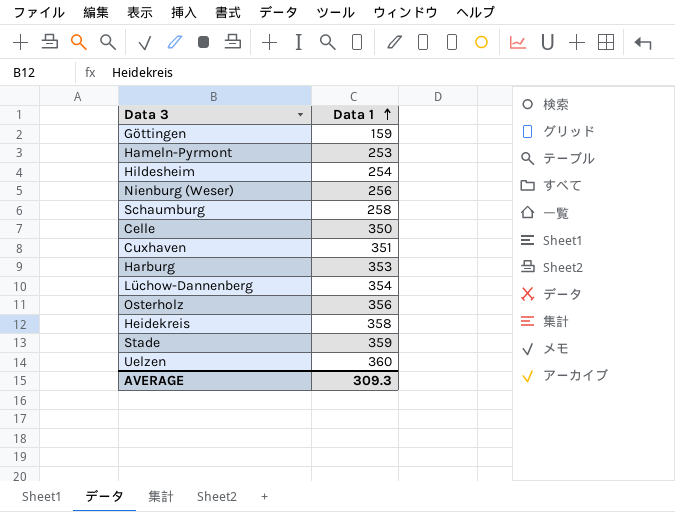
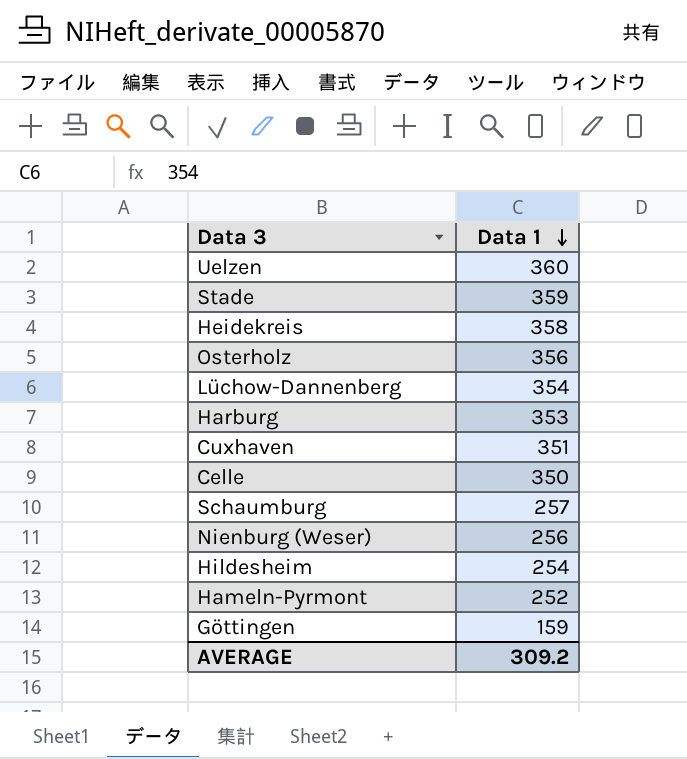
row order: Data 1 ascending -> Data 1 descending
Schaumburg | Data 1: 258 -> 257
Hameln-Pyrmont | Data 1: 253 -> 252
AVERAGE | Data 1: 309.3 -> 309.2

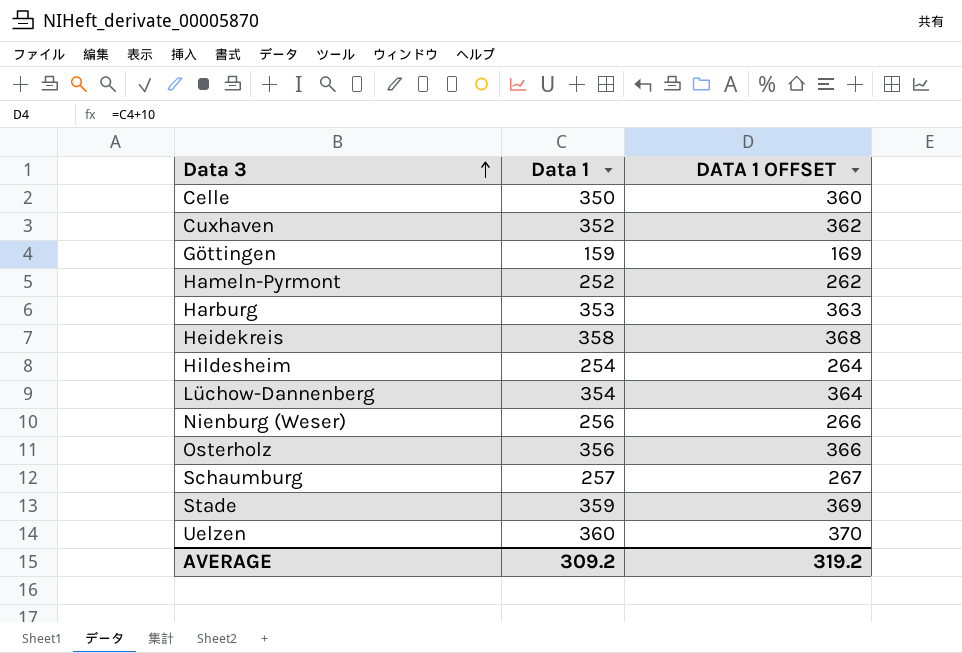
row order: Data 1 descending -> Data 3 ascending
column DATA 1 OFFSET | formula: none -> [Data 1] + 10
Cuxhaven | Data 1: 351 -> 352

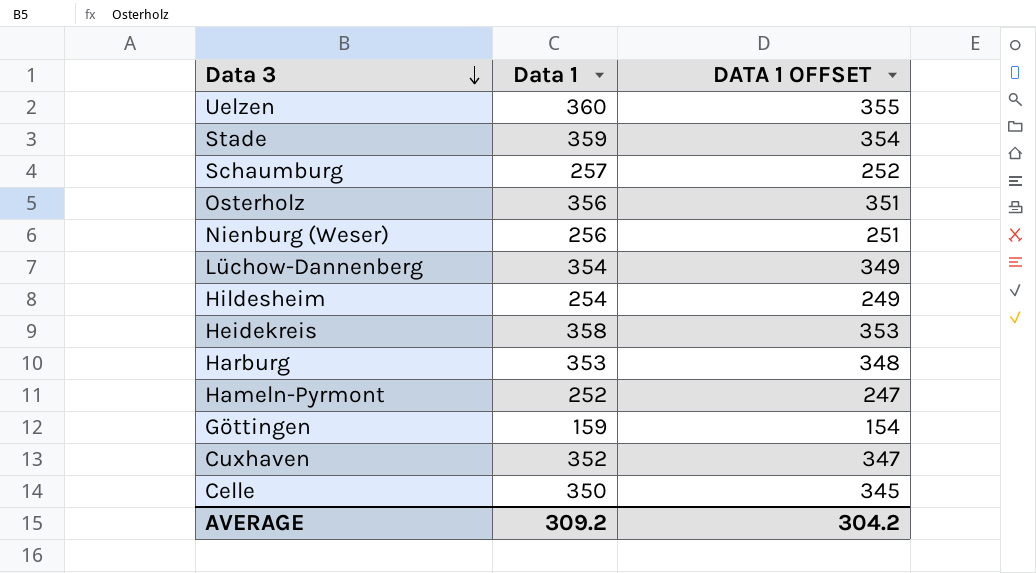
row order: Data 3 ascending -> Data 3 descending
column DATA 1 OFFSET | formula: [Data 1] + 10 -> [Data 1] - 5
AVERAGE | DATA 1 OFFSET: 319.2 -> 304.2

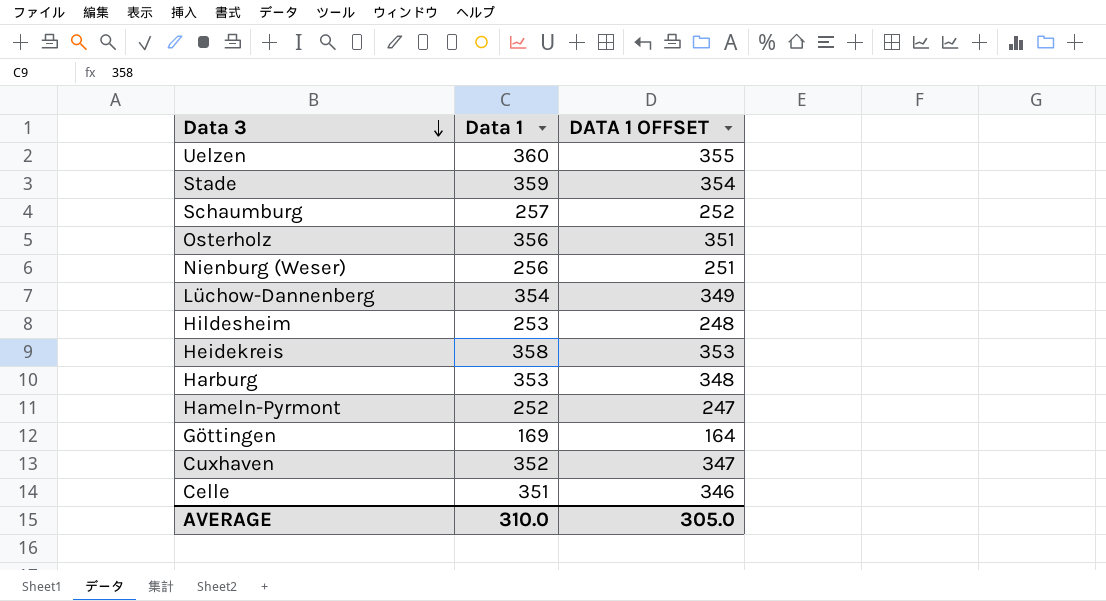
Hildesheim | Data 1: 254 -> 253
Hildesheim | DATA 1 OFFSET: 249 -> 248
Göttingen | Data 1: 159 -> 169
Göttingen | DATA 1 OFFSET: 154 -> 164
Celle | Data 1: 350 -> 351
Celle | DATA 1 OFFSET: 345 -> 346
AVERAGE | Data 1: 309.2 -> 310.0
AVERAGE | DATA 1 OFFSET: 304.2 -> 305.0

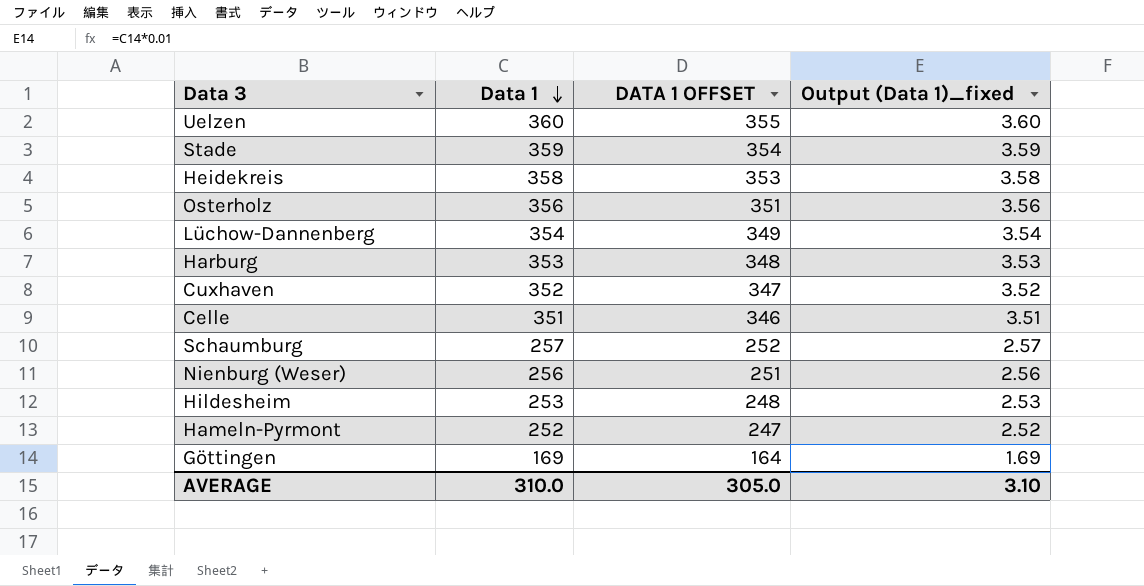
row order: Data 3 descending -> Data 1 descending
column Output (Data 1)_fixed | formula: none -> [Data 1] * 0.01

